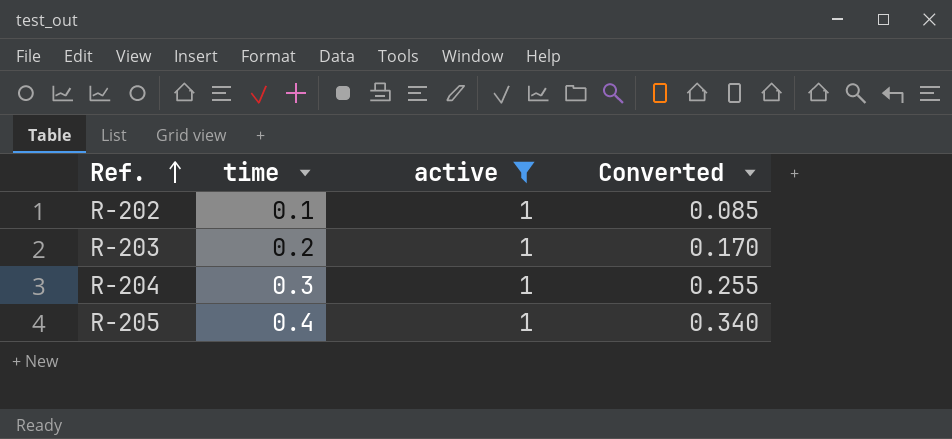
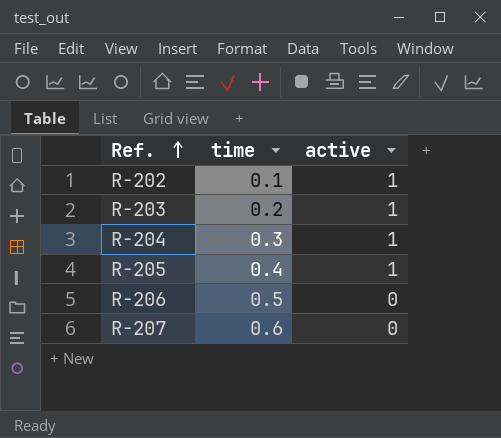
filter: active = 1 -> none
column Converted | formula: [time] * 0.85 -> none

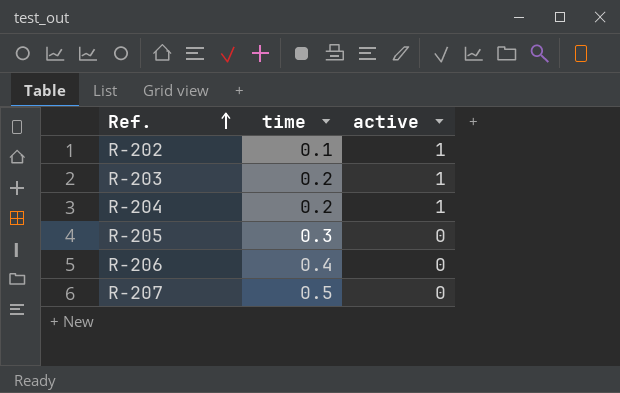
R-204 | time: 0.3 -> 0.2
R-205 | time: 0.4 -> 0.3
R-205 | active: 1 -> 0
R-206 | time: 0.5 -> 0.4
R-207 | time: 0.6 -> 0.5

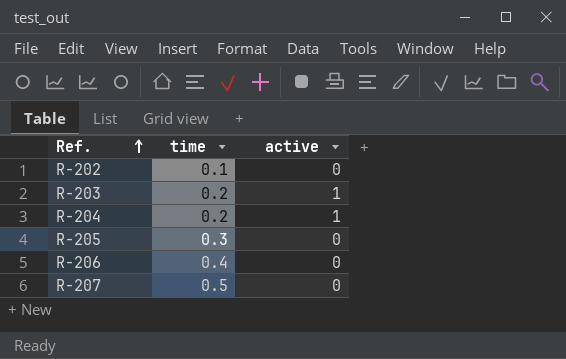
R-202 | active: 1 -> 0

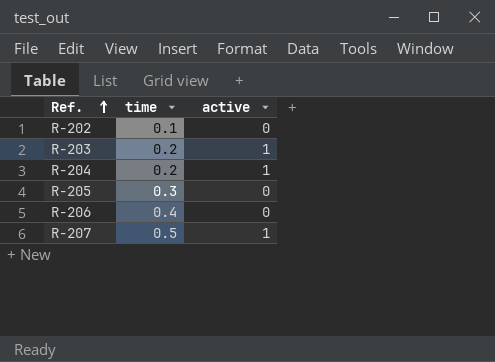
R-207 | active: 0 -> 1

